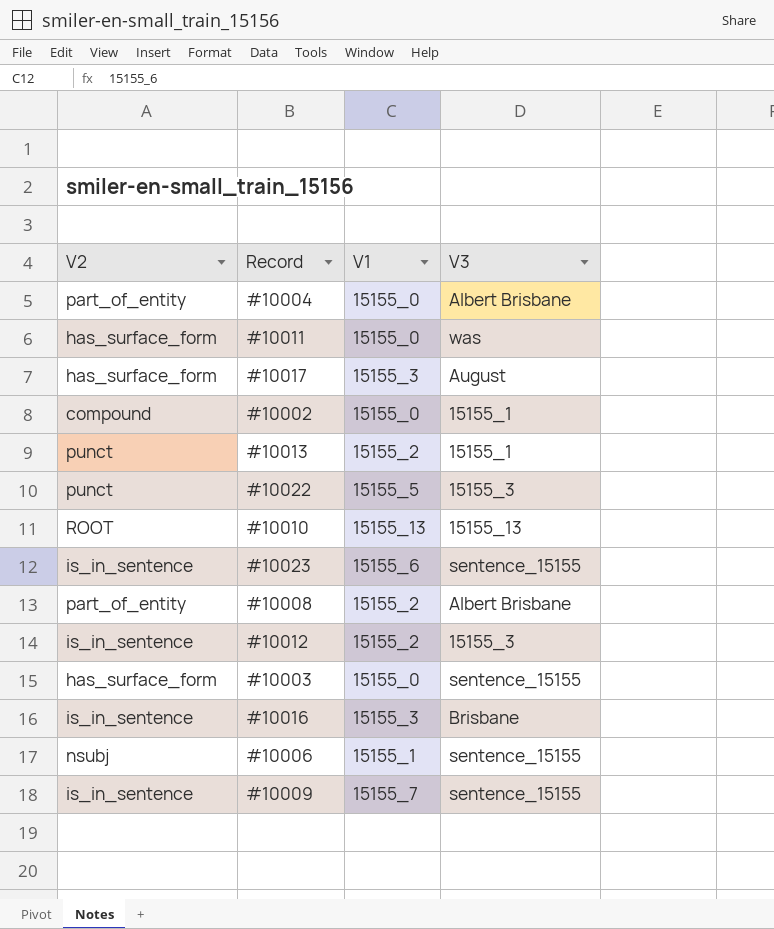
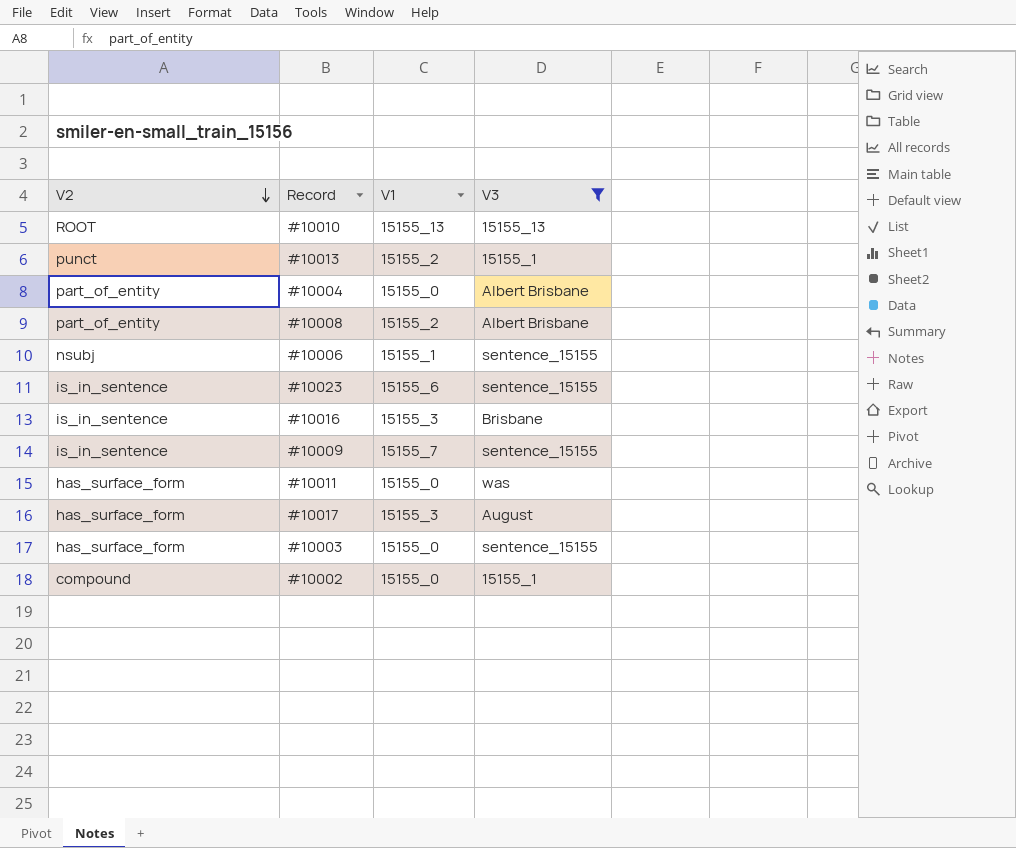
filter: none -> V3 != 15155_3
row order: none -> V2 descending

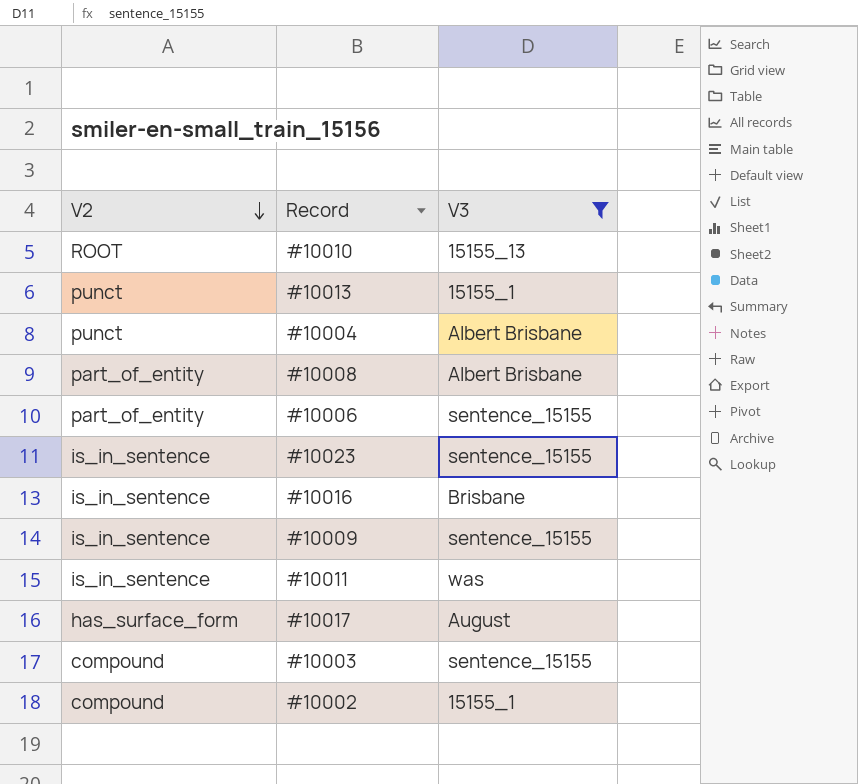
column V1 | position: 3 -> none
#10004 | V2: part_of_entity -> punct
#10006 | V2: nsubj -> part_of_entity
#10011 | V2: has_surface_form -> is_in_sentence
#10003 | V2: has_surface_form -> compound

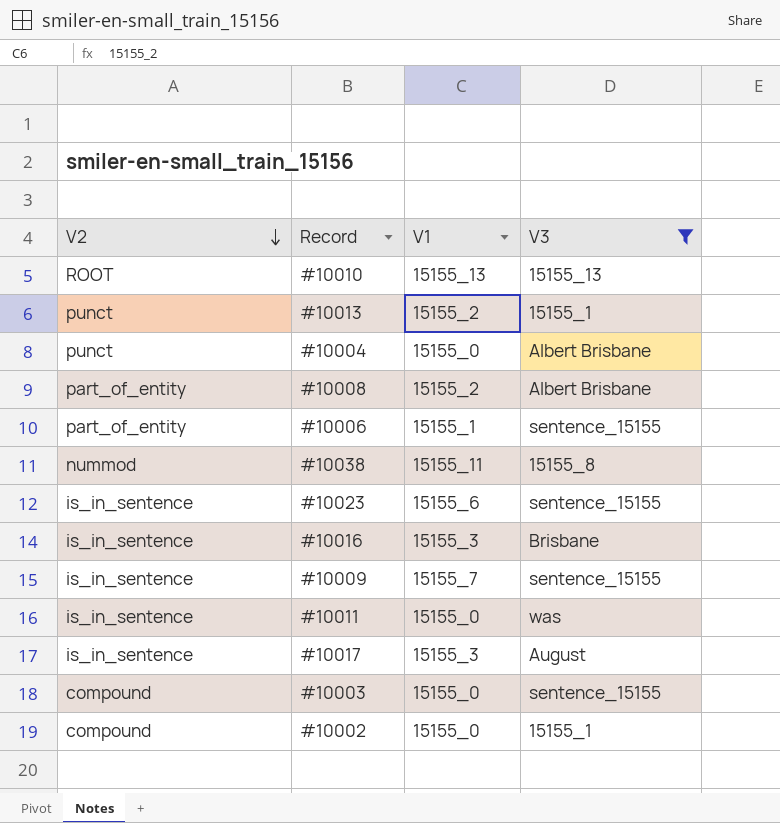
column V1 | position: none -> 3
row #10038: none -> nummod | 15155_11 | 15155_8
#10017 | V2: has_surface_form -> is_in_sentence

